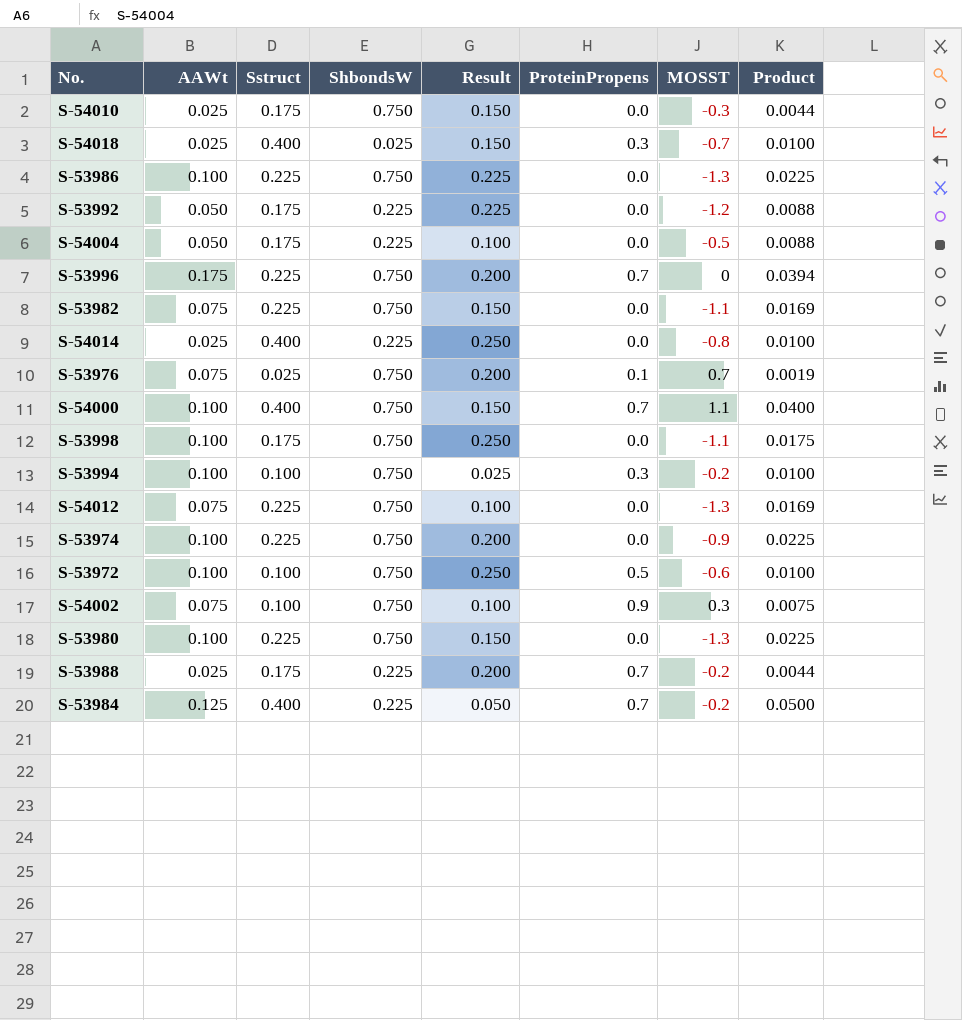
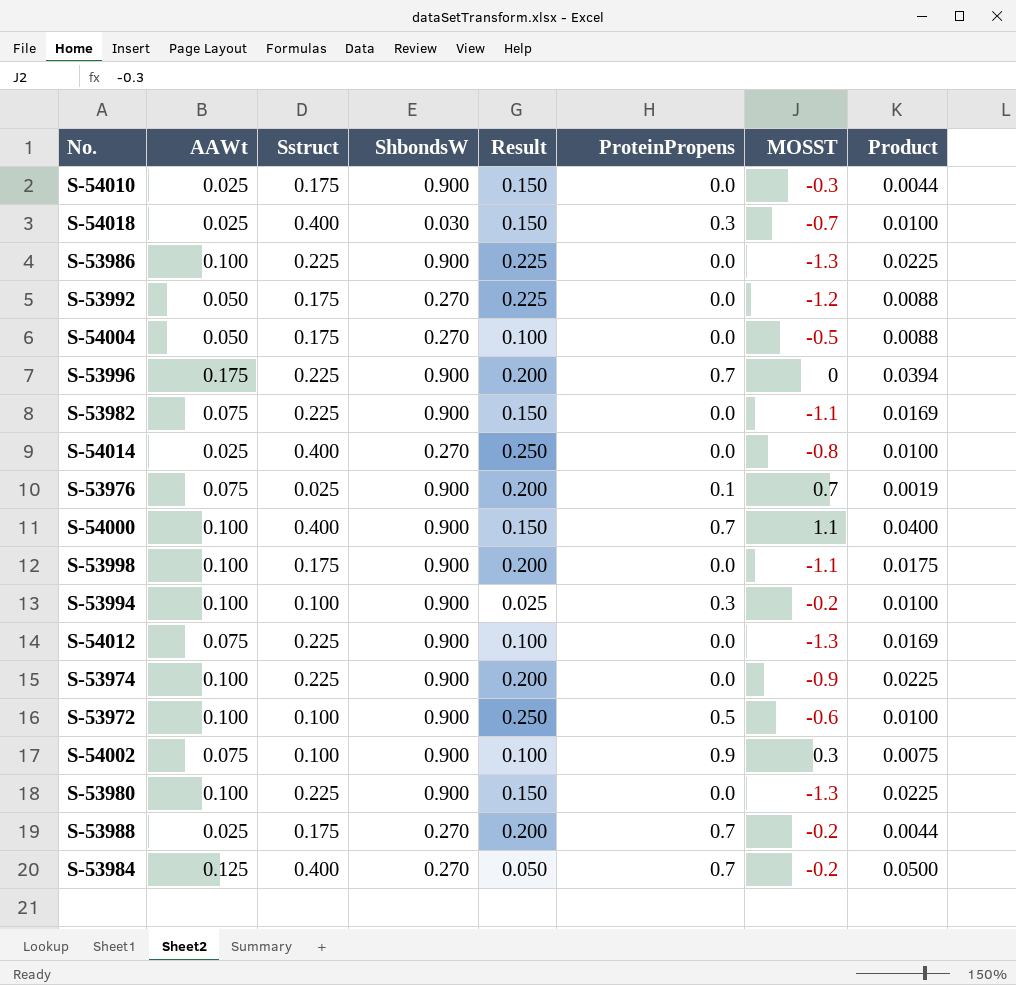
S-54010 | ShbondsW: 0.750 -> 0.900
S-54018 | ShbondsW: 0.025 -> 0.030
S-53986 | ShbondsW: 0.750 -> 0.900
S-53992 | ShbondsW: 0.225 -> 0.270
S-54004 | ShbondsW: 0.225 -> 0.270
S-53996 | ShbondsW: 0.750 -> 0.900
S-53982 | ShbondsW: 0.750 -> 0.900
S-54014 | ShbondsW: 0.225 -> 0.270
S-53976 | ShbondsW: 0.750 -> 0.900
S-54000 | ShbondsW: 0.750 -> 0.900
S-53998 | ShbondsW: 0.750 -> 0.900
S-53998 | Result: 0.250 -> 0.200
S-53994 | ShbondsW: 0.750 -> 0.900
S-54012 | ShbondsW: 0.750 -> 0.900
S-53974 | ShbondsW: 0.750 -> 0.900
S-53972 | ShbondsW: 0.750 -> 0.900
S-54002 | ShbondsW: 0.750 -> 0.900
S-53980 | ShbondsW: 0.750 -> 0.900
S-53988 | ShbondsW: 0.225 -> 0.270
S-53984 | ShbondsW: 0.225 -> 0.270

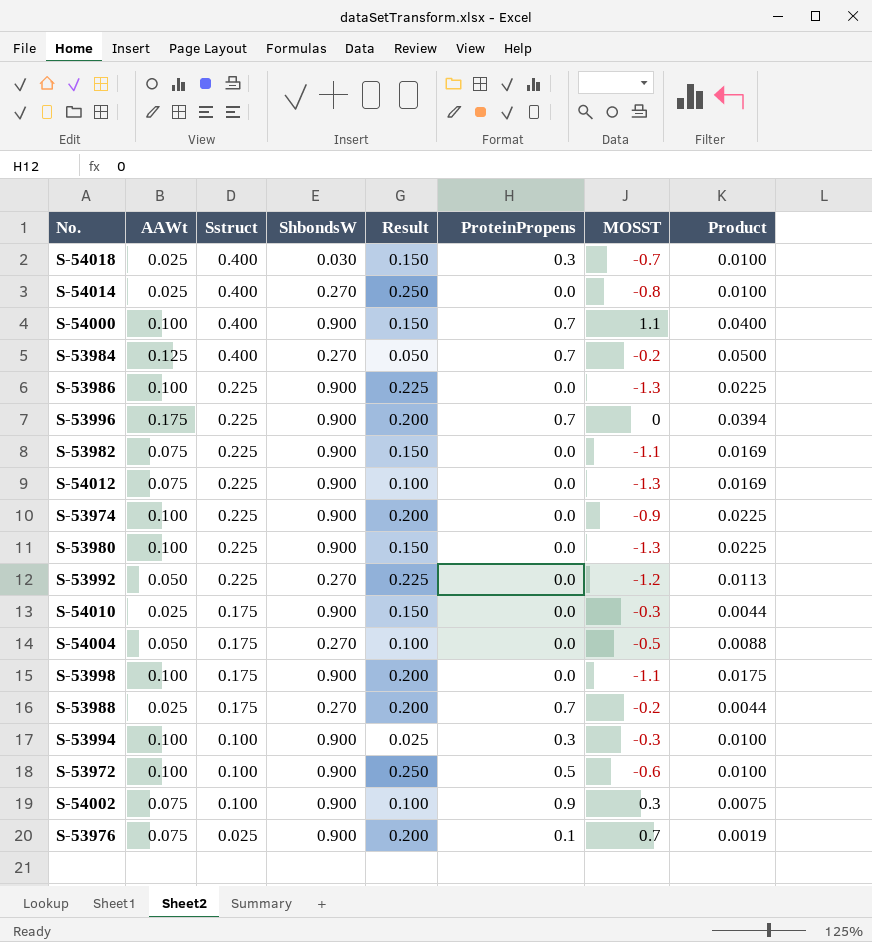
row order: none -> Sstruct descending
S-53992 | Sstruct: 0.175 -> 0.225
S-53992 | Product: 0.0088 -> 0.0113
S-53994 | MOSST: -0.2 -> -0.3

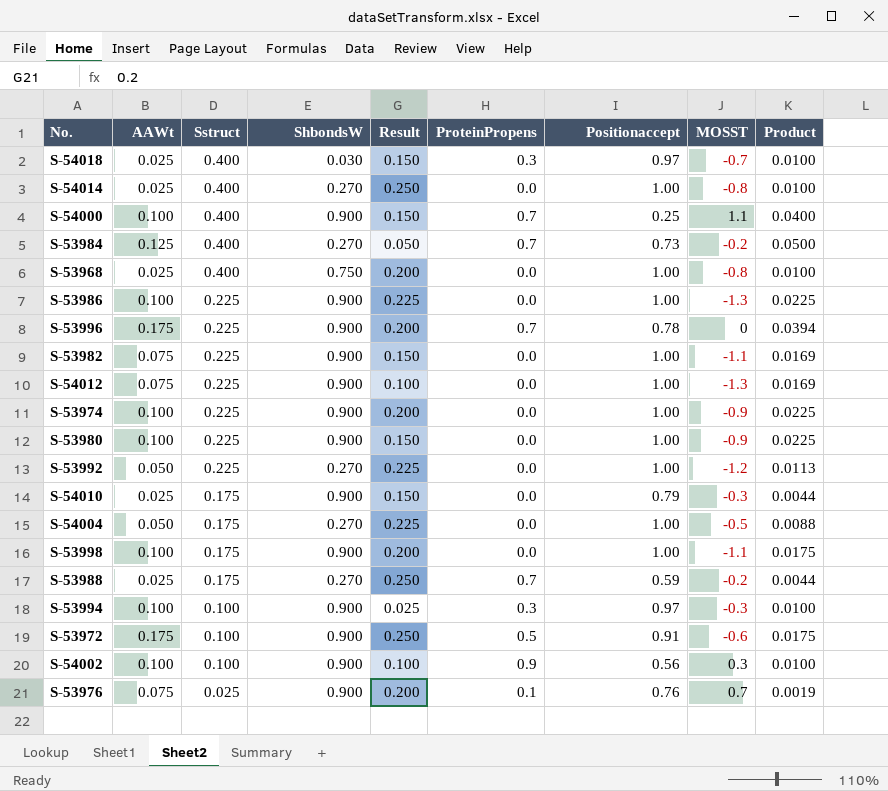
column Positionaccept | position: none -> 7
row S-53968: none -> 0.025 | 0.400 | 0.750 | 0.200 | 0.0 | 1.00 | -0.8 | 0.0100
S-53980 | MOSST: -1.3 -> -0.9
S-54004 | Result: 0.100 -> 0.225
S-53988 | Result: 0.200 -> 0.250
S-53972 | AAWt: 0.100 -> 0.175
S-53972 | Product: 0.0100 -> 0.0175
S-54002 | AAWt: 0.075 -> 0.100
S-54002 | Product: 0.0075 -> 0.0100

